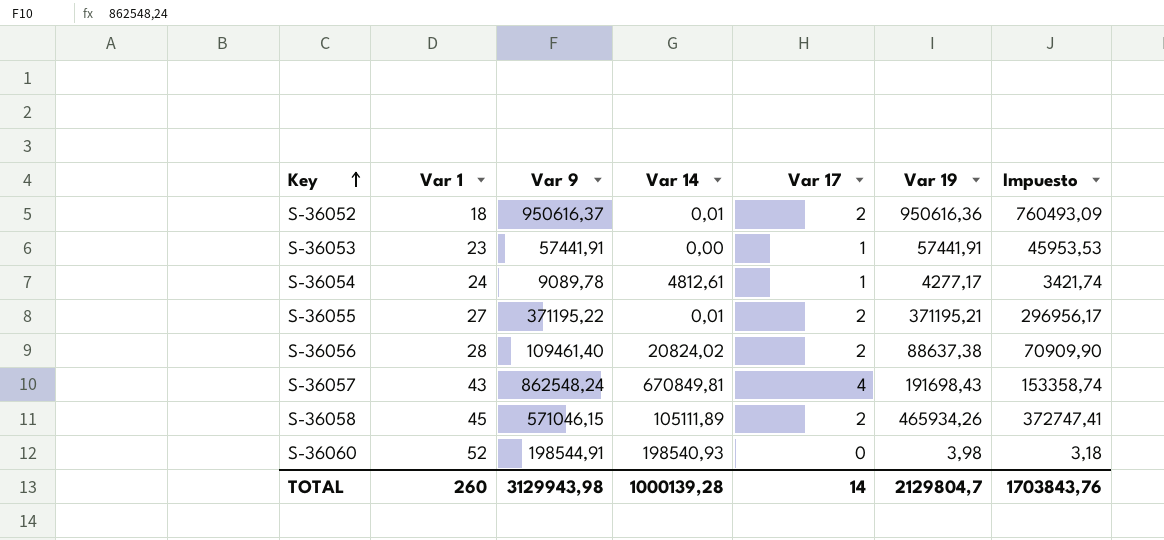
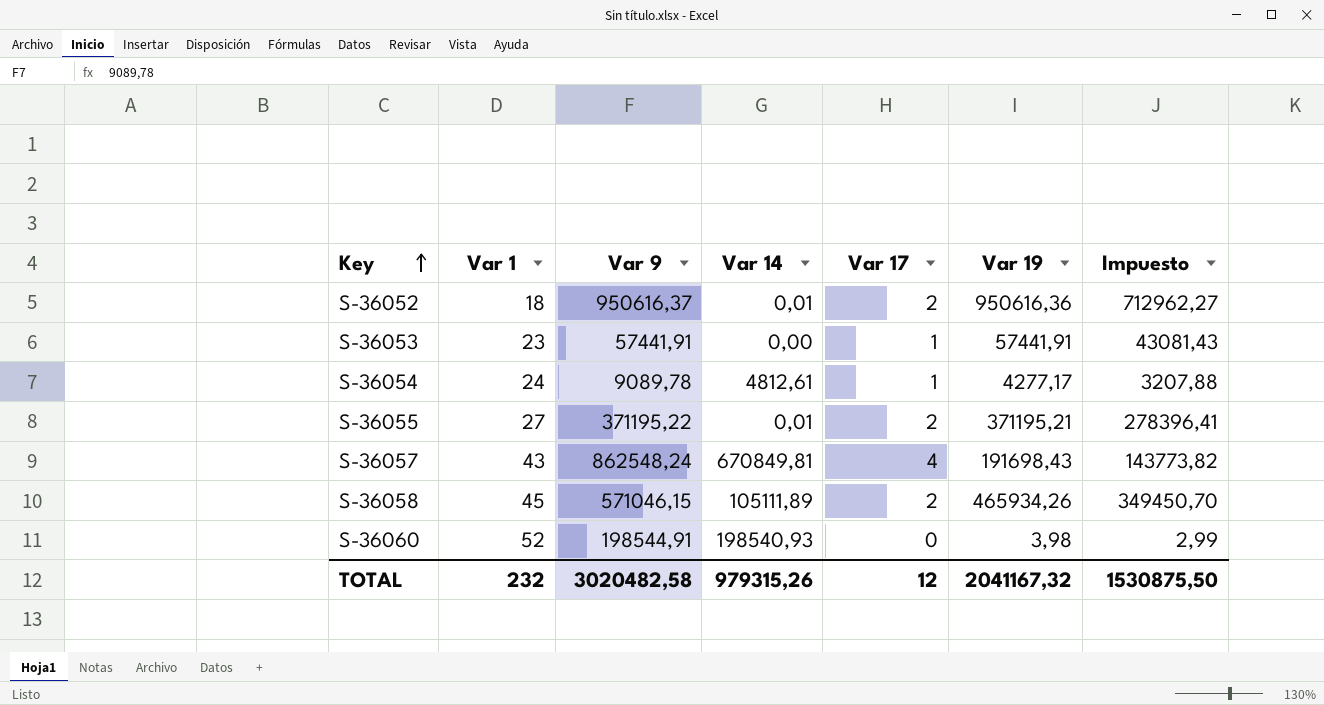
column Impuesto | formula: [Var 19] * 0,8 -> [Var 19] * 0,75
row S-36056: 28 | 109461,40 | 20824,02 | 2 | 88637,38 | 70909,90 -> none
TOTAL | Var 1: 260 -> 232
TOTAL | Var 9: 3129943,98 -> 3020482,58
TOTAL | Var 14: 1000139,28 -> 979315,26
TOTAL | Var 17: 14 -> 12
TOTAL | Var 19: 2129804,7 -> 2041167,32
TOTAL | Impuesto: 1703843,76 -> 1530875,50

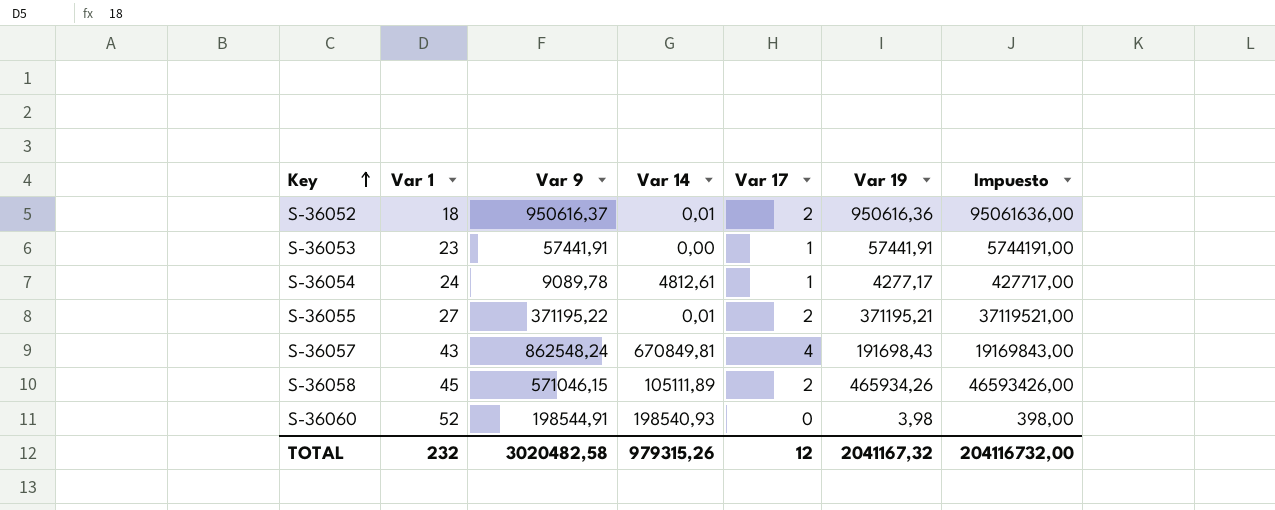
column Impuesto | formula: [Var 19] * 0,75 -> [Var 19] * 100
TOTAL | Impuesto: 1530875,50 -> 204116732,00

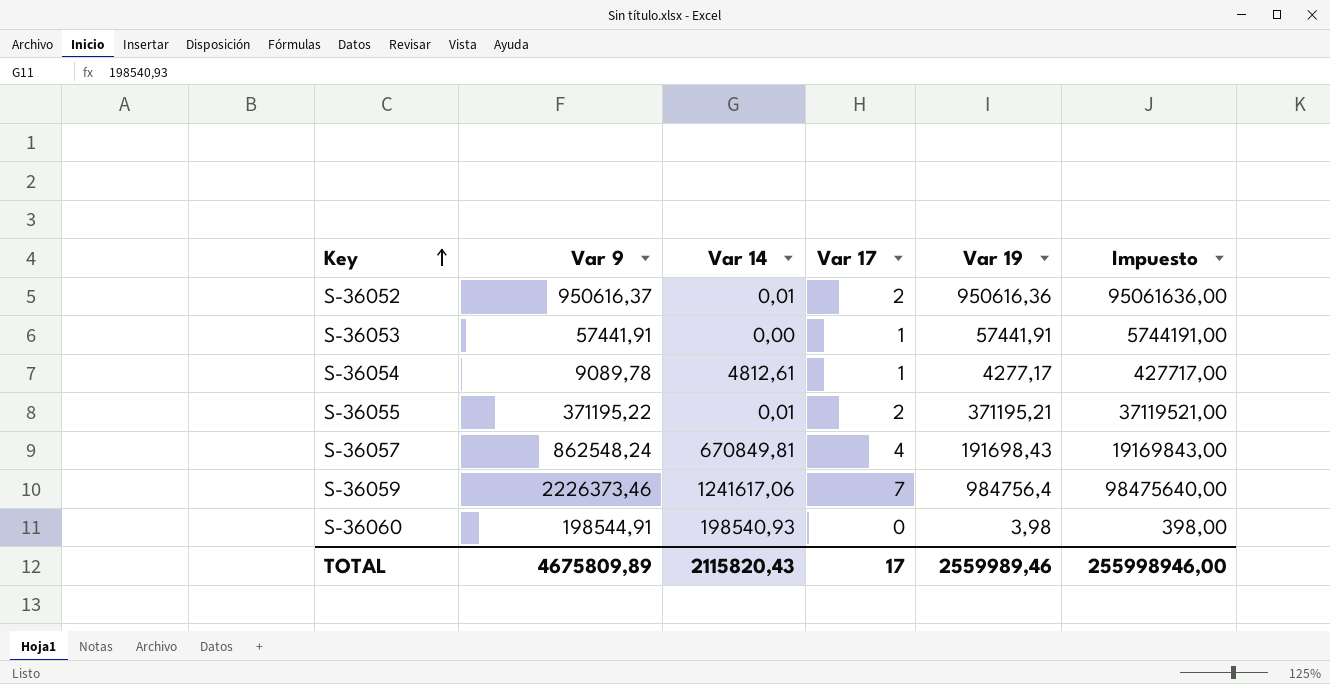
column Var 1 | position: 2 -> none
row S-36058: 45 | 571046,15 | 105111,89 | 2 | 465934,26 | 46593426,00 -> none
row S-36059: none -> 2226373,46 | 1241617,06 | 7 | 984756,4 | 98475640,00
TOTAL | Var 9: 3020482,58 -> 4675809,89
TOTAL | Var 14: 979315,26 -> 2115820,43
TOTAL | Var 17: 12 -> 17
TOTAL | Var 19: 2041167,32 -> 2559989,46
TOTAL | Impuesto: 204116732,00 -> 255998946,00

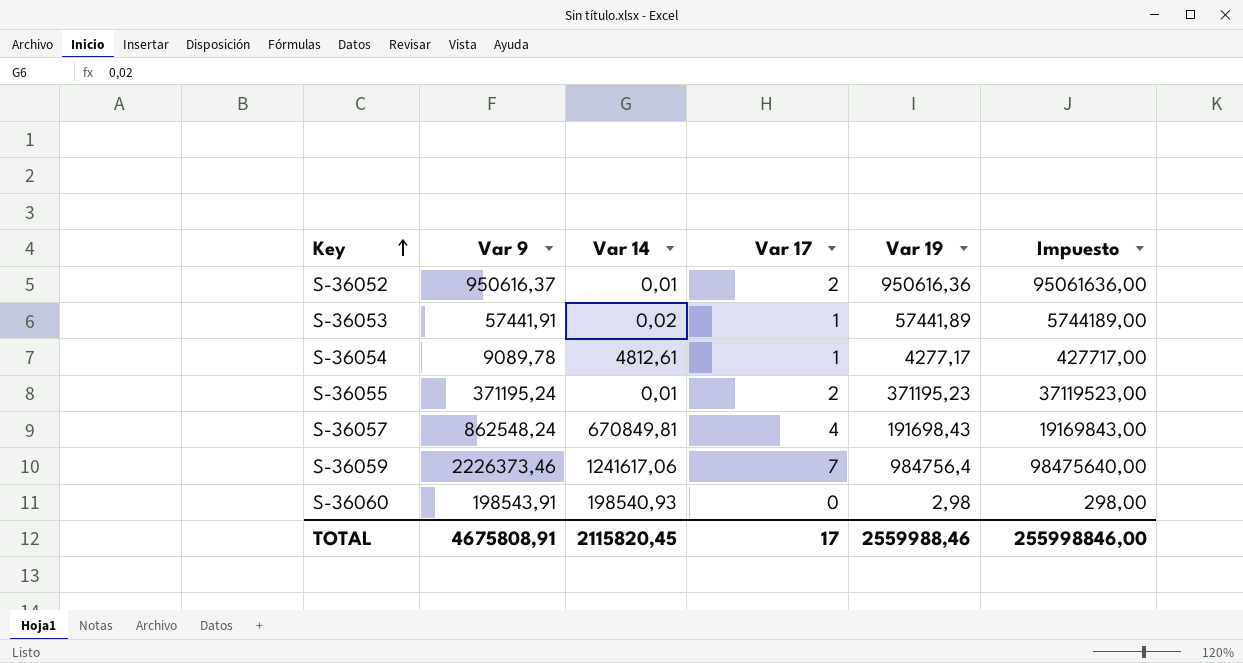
S-36053 | Var 14: 0,00 -> 0,02
S-36053 | Var 19: 57441,91 -> 57441,89
S-36053 | Impuesto: 5744191,00 -> 5744189,00
S-36055 | Var 9: 371195,22 -> 371195,24
S-36055 | Var 19: 371195,21 -> 371195,23
S-36055 | Impuesto: 37119521,00 -> 37119523,00
S-36060 | Var 9: 198544,91 -> 198543,91
S-36060 | Var 19: 3,98 -> 2,98
S-36060 | Impuesto: 398,00 -> 298,00
TOTAL | Var 9: 4675809,89 -> 4675808,91
TOTAL | Var 14: 2115820,43 -> 2115820,45
TOTAL | Var 19: 2559989,46 -> 2559988,46
TOTAL | Impuesto: 255998946,00 -> 255998846,00

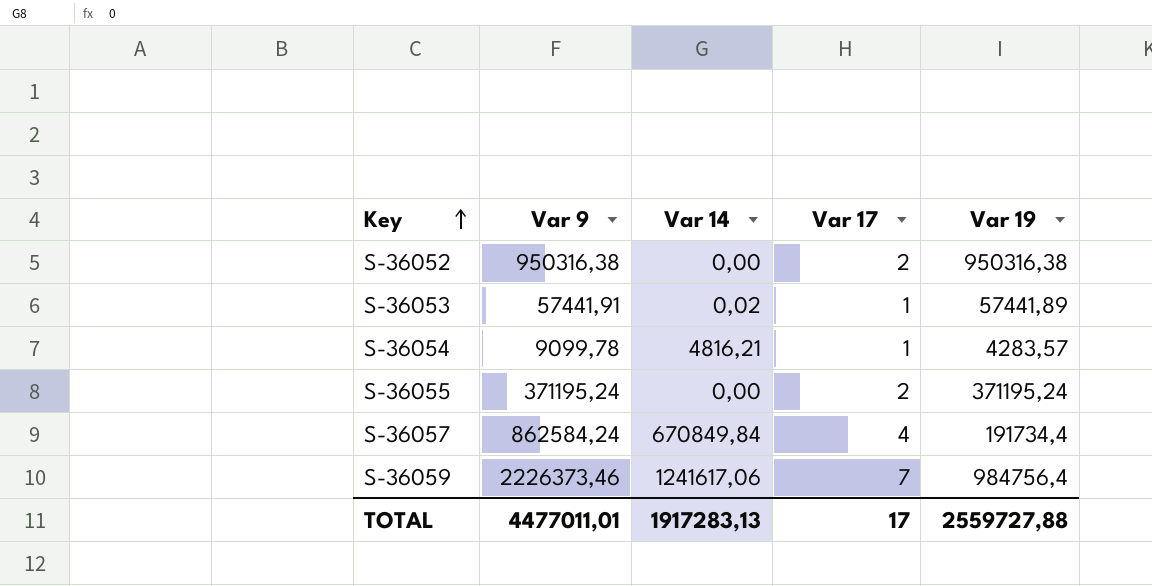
column Impuesto | formula: [Var 19] * 100 -> none
row S-36060: 198543,91 | 198540,93 | 0 | 2,98 | 298,00 -> none
S-36052 | Var 9: 950616,37 -> 950316,38
S-36052 | Var 14: 0,01 -> 0,00
S-36052 | Var 19: 950616,36 -> 950316,38
S-36054 | Var 9: 9089,78 -> 9099,78
S-36054 | Var 14: 4812,61 -> 4816,21
S-36054 | Var 19: 4277,17 -> 4283,57
S-36055 | Var 14: 0,01 -> 0,00
S-36055 | Var 19: 371195,23 -> 371195,24
S-36057 | Var 9: 862548,24 -> 862584,24
S-36057 | Var 14: 670849,81 -> 670849,84
S-36057 | Var 19: 191698,43 -> 191734,4
TOTAL | Var 9: 4675808,91 -> 4477011,01
TOTAL | Var 14: 2115820,45 -> 1917283,13
TOTAL | Var 19: 2559988,46 -> 2559727,88

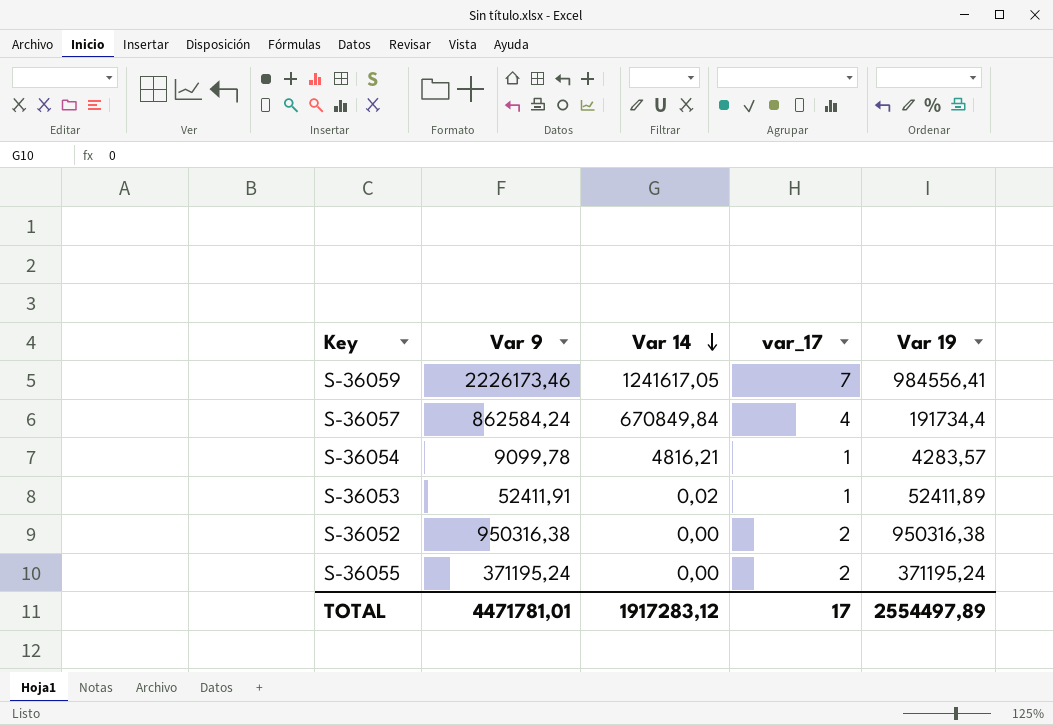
row order: Key ascending -> Var 14 descending
column name: Var 17 -> var_17
S-36059 | Var 9: 2226373,46 -> 2226173,46
S-36059 | Var 14: 1241617,06 -> 1241617,05
S-36059 | Var 19: 984756,4 -> 984556,41
S-36053 | Var 9: 57441,91 -> 52411,91
S-36053 | Var 19: 57441,89 -> 52411,89
TOTAL | Var 9: 4477011,01 -> 4471781,01
TOTAL | Var 14: 1917283,13 -> 1917283,12
TOTAL | Var 19: 2559727,88 -> 2554497,89

